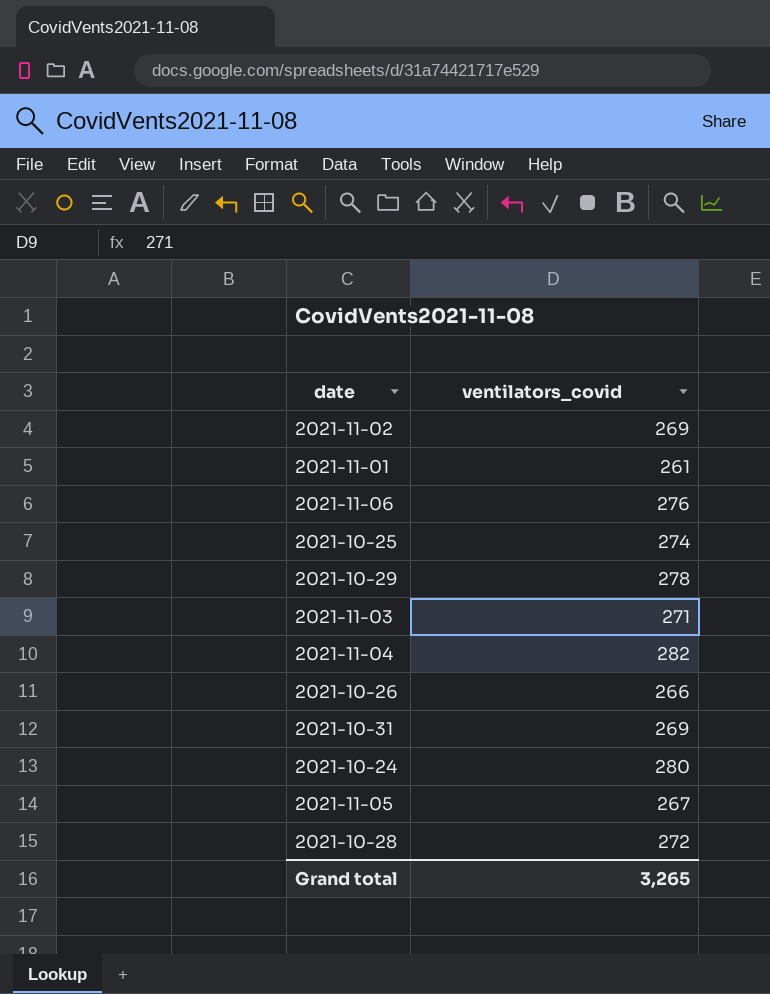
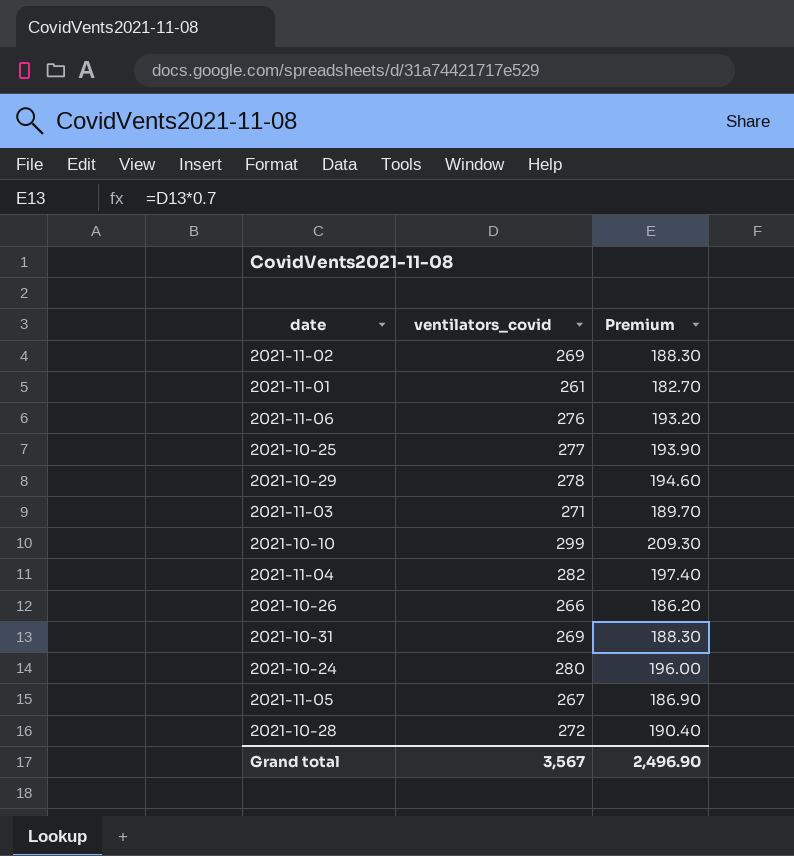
column Premium | formula: none -> [ventilators_covid] * 0.7
2021-10-25 | ventilators_covid: 274 -> 277
row 2021-10-10: none -> 299 | 209.30
Grand total | ventilators_covid: 3,265 -> 3,567

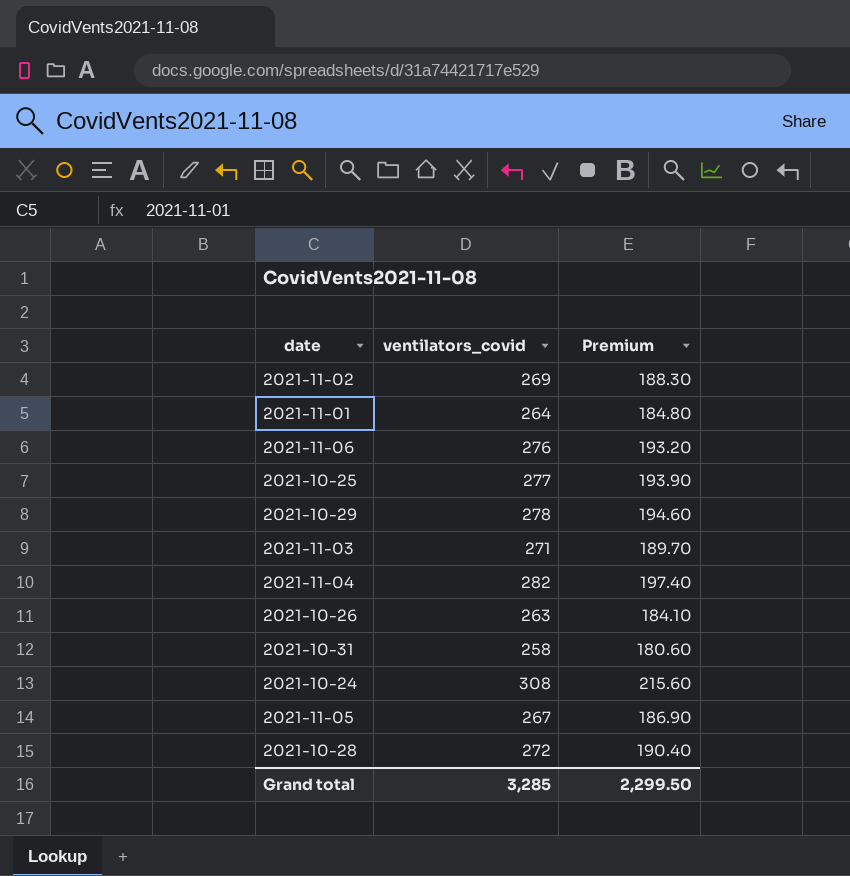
row 2021-10-10: 299 | 209.30 -> none
2021-11-01 | ventilators_covid: 261 -> 264
2021-11-01 | Premium: 182.70 -> 184.80
2021-10-26 | ventilators_covid: 266 -> 263
2021-10-26 | Premium: 186.20 -> 184.10
2021-10-31 | ventilators_covid: 269 -> 258
2021-10-31 | Premium: 188.30 -> 180.60
2021-10-24 | ventilators_covid: 280 -> 308
2021-10-24 | Premium: 196.00 -> 215.60
Grand total | ventilators_covid: 3,567 -> 3,285
Grand total | Premium: 2,496.90 -> 2,299.50

